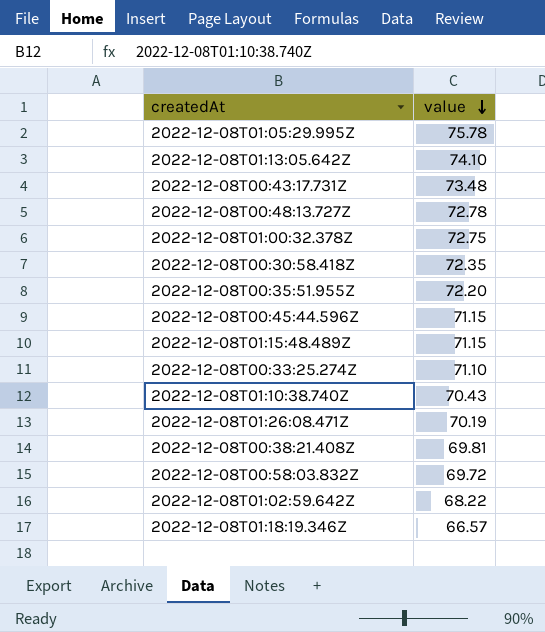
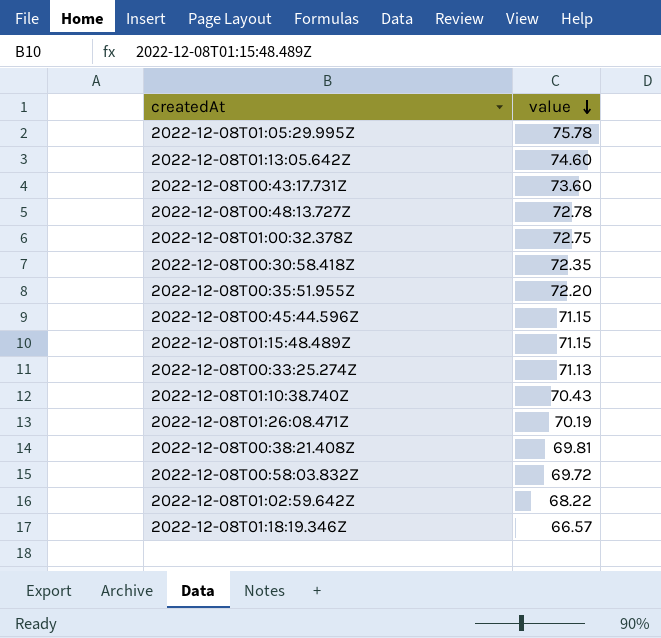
2022-12-08T01:13:05.642Z | value: 74.10 -> 74.60
2022-12-08T00:43:17.731Z | value: 73.48 -> 73.60
2022-12-08T00:33:25.274Z | value: 71.10 -> 71.13

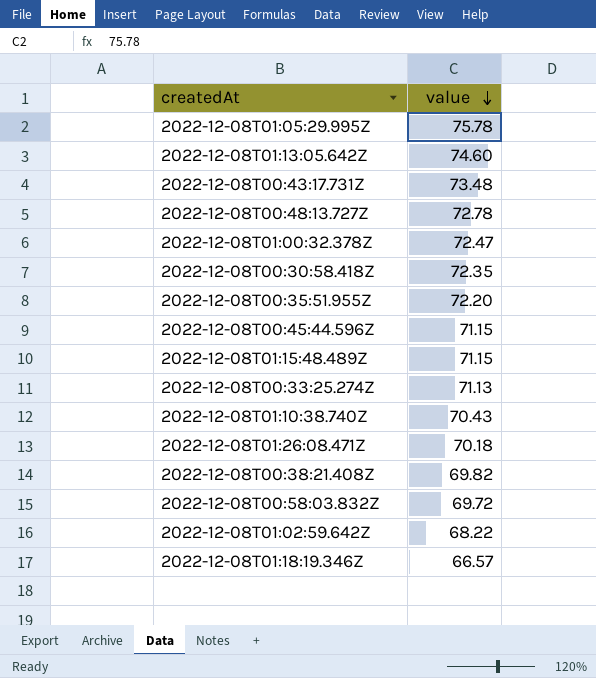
2022-12-08T00:43:17.731Z | value: 73.60 -> 73.48
2022-12-08T01:00:32.378Z | value: 72.75 -> 72.47
2022-12-08T01:26:08.471Z | value: 70.19 -> 70.18
2022-12-08T00:38:21.408Z | value: 69.81 -> 69.82

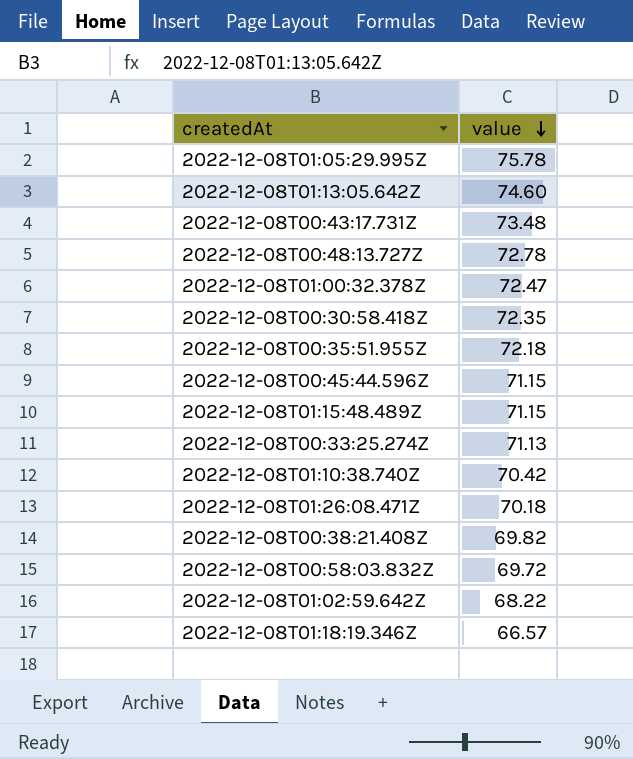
2022-12-08T00:35:51.955Z | value: 72.20 -> 72.18
2022-12-08T01:10:38.740Z | value: 70.43 -> 70.42

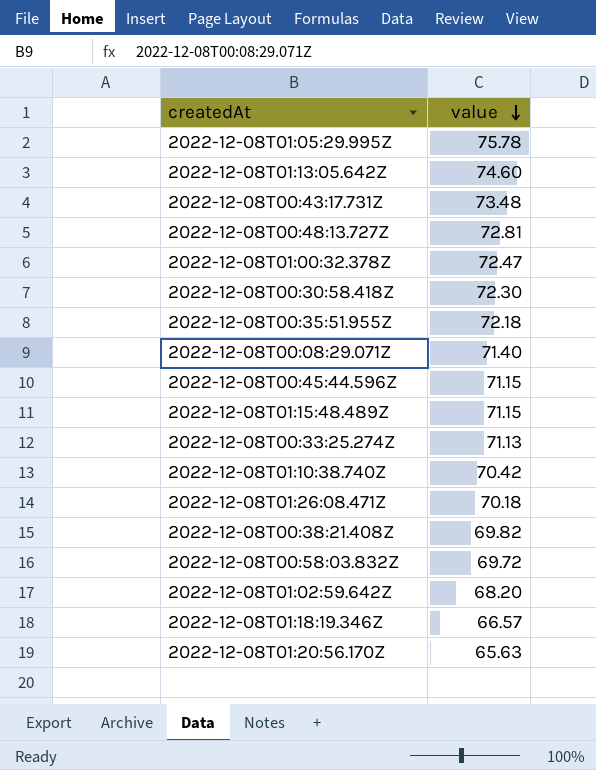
2022-12-08T00:48:13.727Z | value: 72.78 -> 72.81
2022-12-08T00:30:58.418Z | value: 72.35 -> 72.30
row 2022-12-08T00:08:29.071Z: none -> 71.40
2022-12-08T01:02:59.642Z | value: 68.22 -> 68.20
row 2022-12-08T01:20:56.170Z: none -> 65.63

